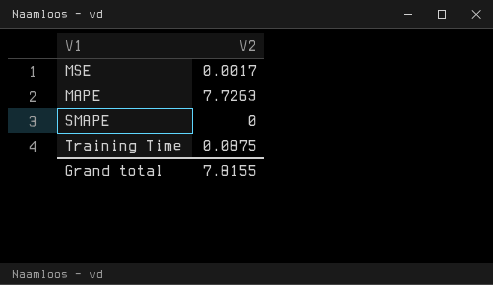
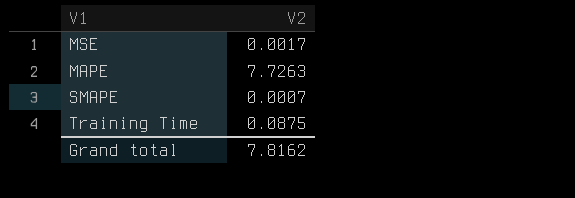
SMAPE | V2: 0 -> 0.0007
Grand total | V2: 7.8155 -> 7.8162

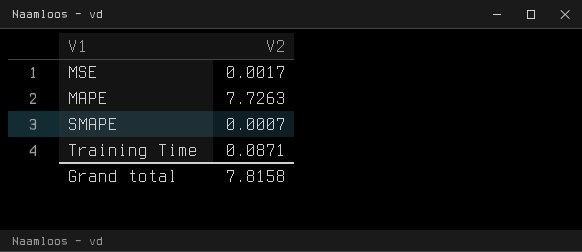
Training Time | V2: 0.0875 -> 0.0871
Grand total | V2: 7.8162 -> 7.8158

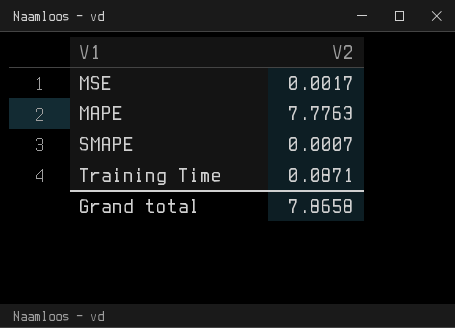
MAPE | V2: 7.7263 -> 7.7763
Grand total | V2: 7.8158 -> 7.8658

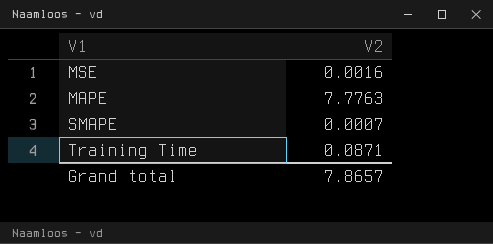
MSE | V2: 0.0017 -> 0.0016
Grand total | V2: 7.8658 -> 7.8657

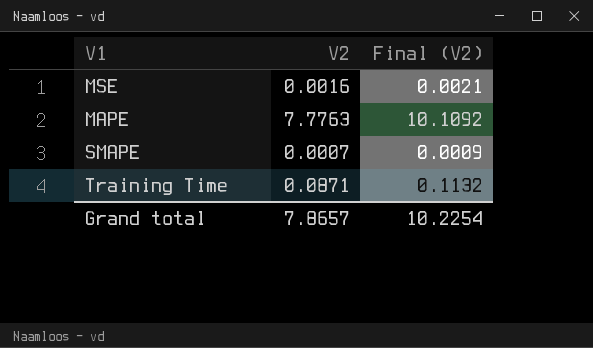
column Final (V2) | formula: none -> [V2] * 1.3

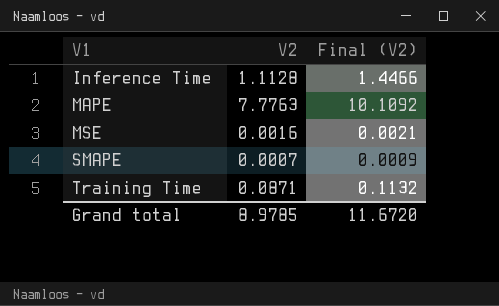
row order: none -> V1 ascending
row Inference Time: none -> 1.1128 | 1.4466
Grand total | V2: 7.8657 -> 8.9785
Grand total | Final (V2): 10.2254 -> 11.6720

